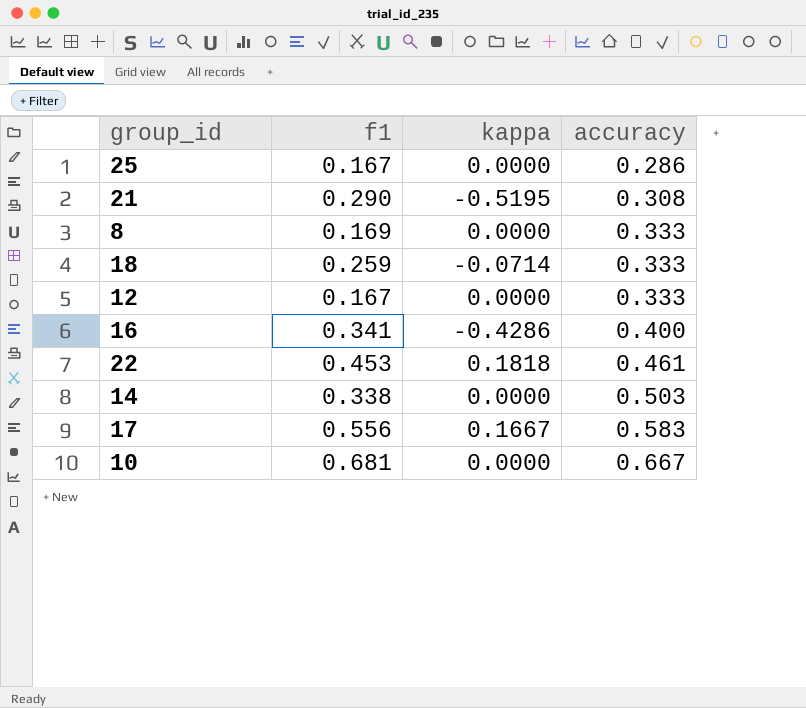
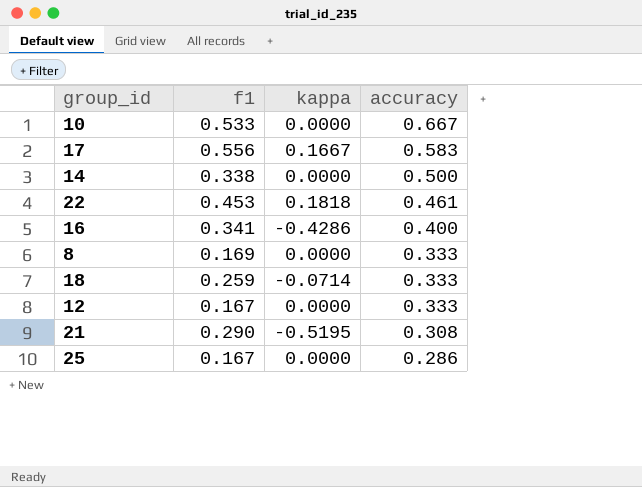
row order: accuracy ascending -> accuracy descending
10 | f1: 0.681 -> 0.533
14 | accuracy: 0.503 -> 0.500

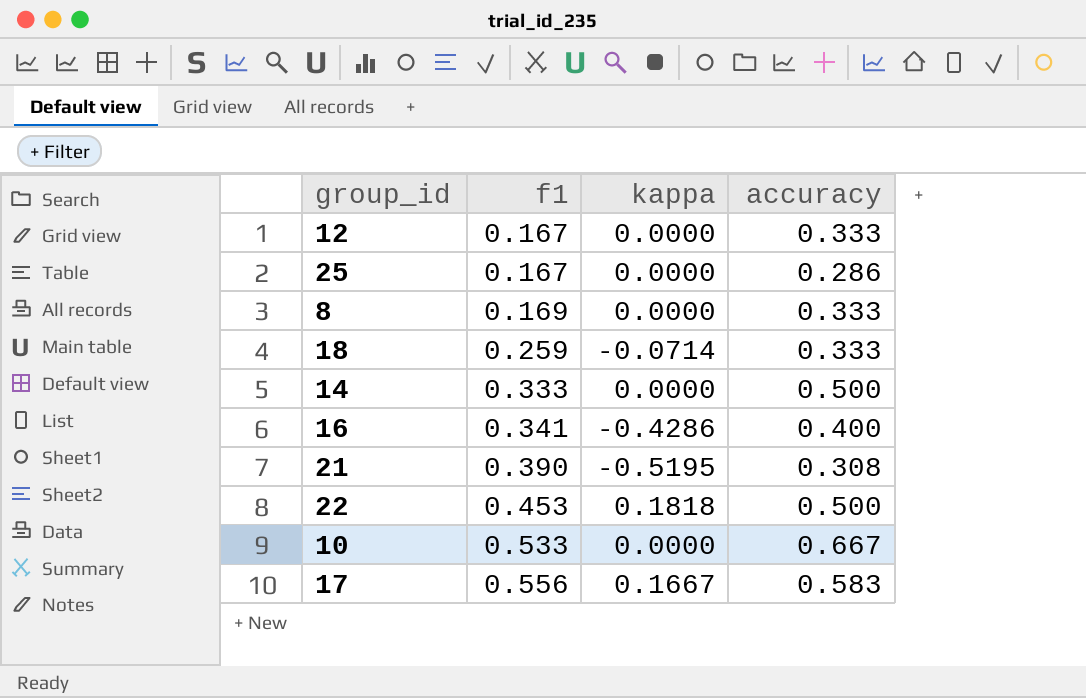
row order: accuracy descending -> f1 ascending
14 | f1: 0.338 -> 0.333
21 | f1: 0.290 -> 0.390
22 | accuracy: 0.461 -> 0.500

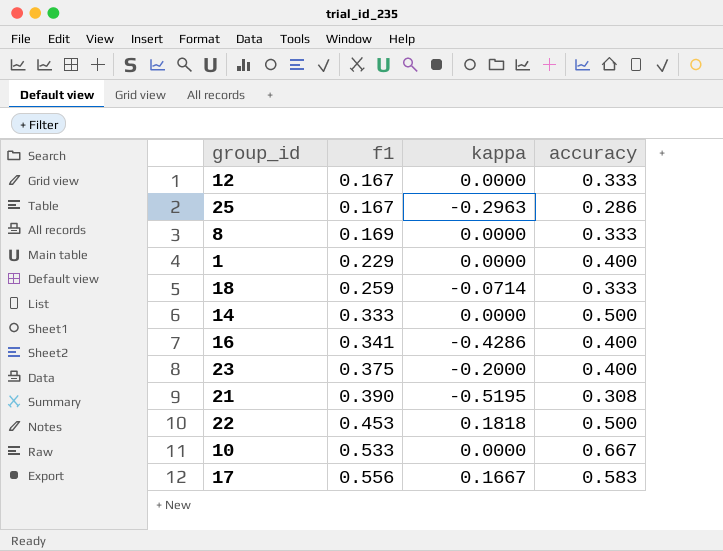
25 | kappa: 0.0000 -> -0.2963
row 1: none -> 0.229 | 0.0000 | 0.400
row 23: none -> 0.375 | -0.2000 | 0.400

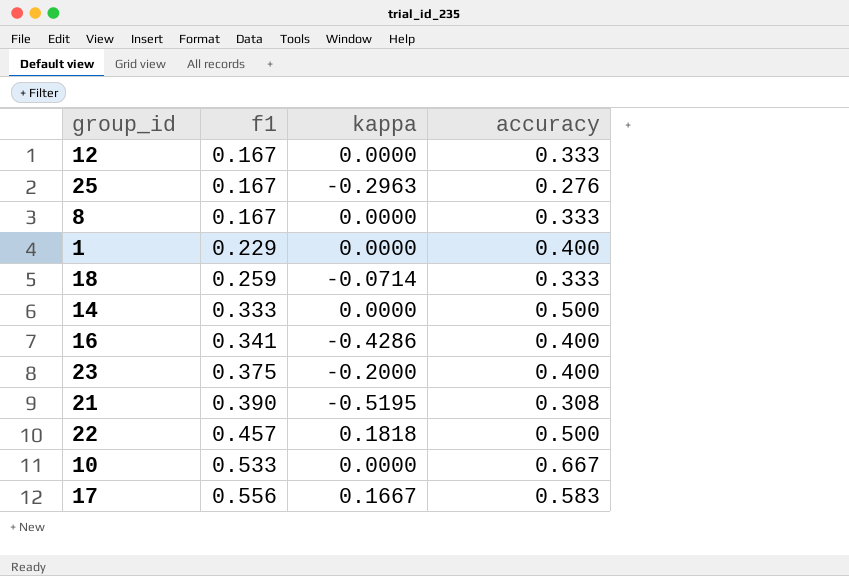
25 | accuracy: 0.286 -> 0.276
8 | f1: 0.169 -> 0.167
22 | f1: 0.453 -> 0.457

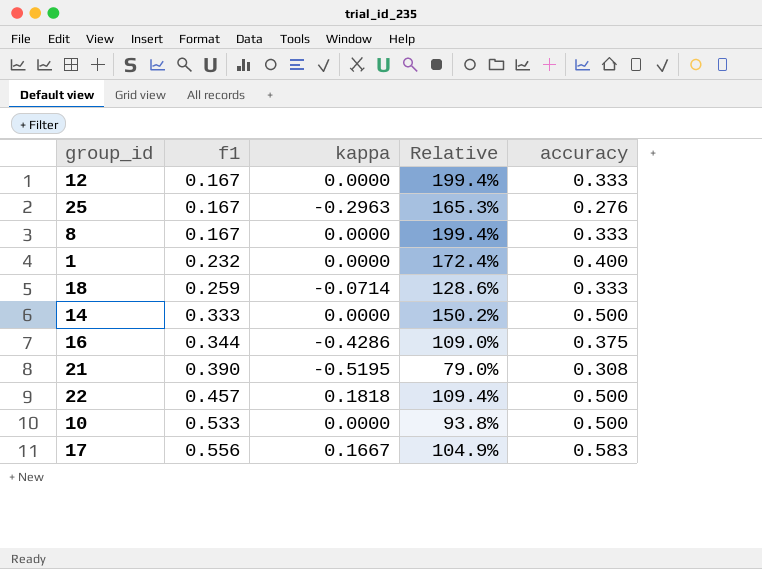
column Relative | formula: none -> [accuracy] / [f1]
row 23: 0.375 | -0.2000 | 0.400 -> none
1 | f1: 0.229 -> 0.232
16 | f1: 0.341 -> 0.344
16 | accuracy: 0.400 -> 0.375
10 | accuracy: 0.667 -> 0.500

